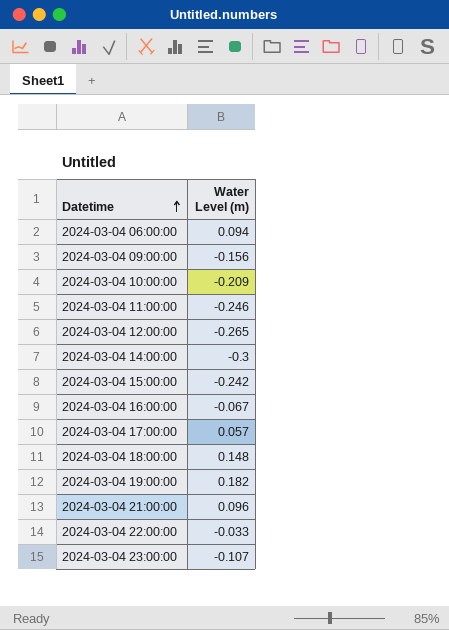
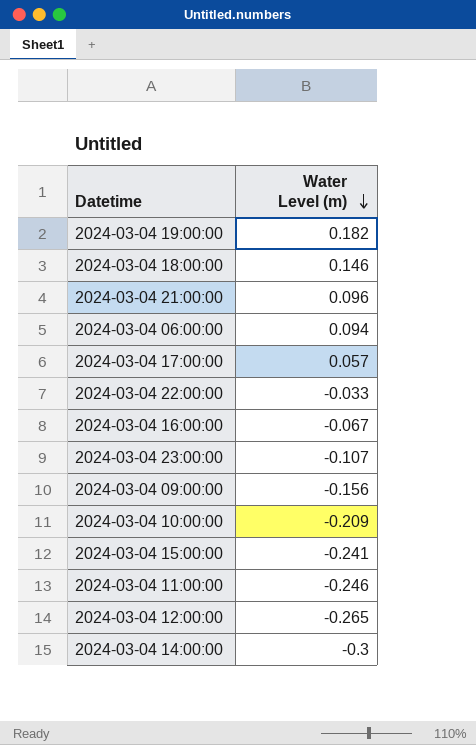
row order: Datetime ascending -> Water Level (m) descending
2024-03-04 18:00:00 | Water Level (m): 0.148 -> 0.146
2024-03-04 15:00:00 | Water Level (m): -0.242 -> -0.241

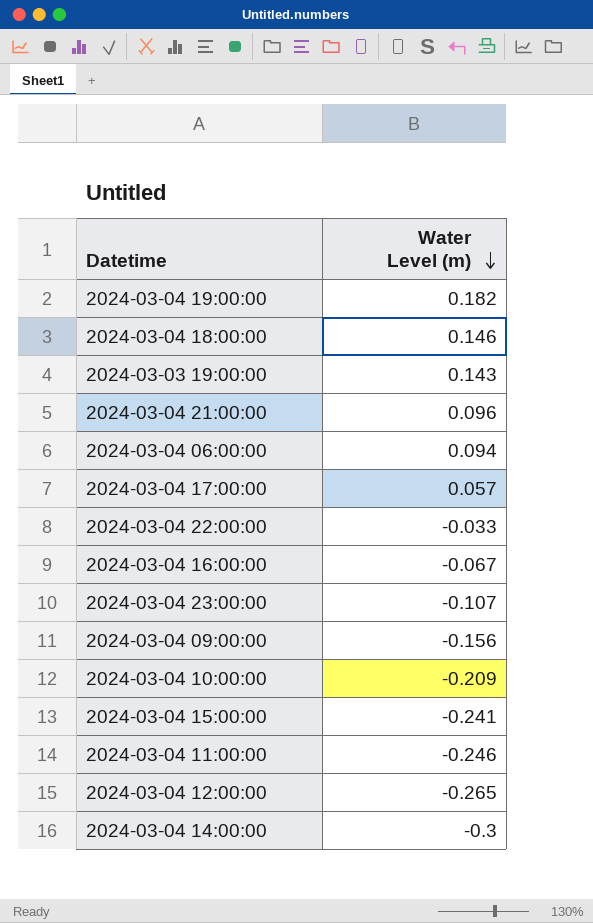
row 2024-03-03 19:00:00: none -> 0.143

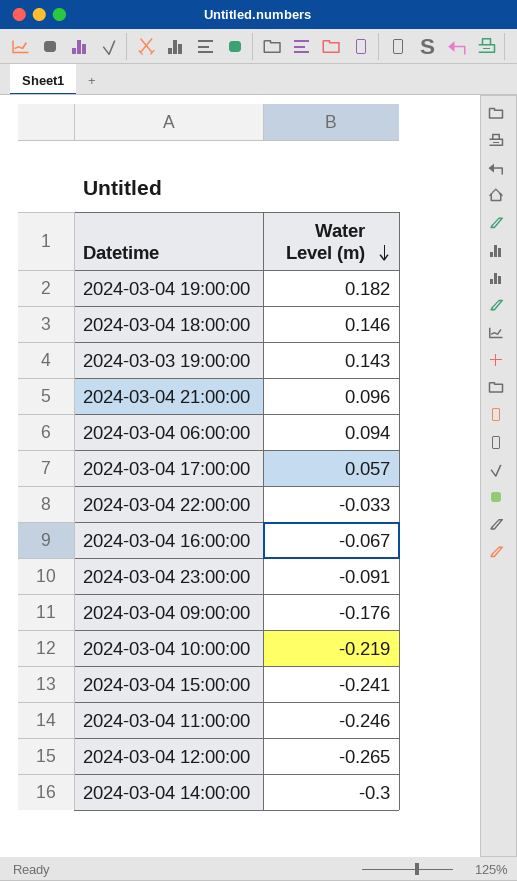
2024-03-04 23:00:00 | Water Level (m): -0.107 -> -0.091
2024-03-04 09:00:00 | Water Level (m): -0.156 -> -0.176
2024-03-04 10:00:00 | Water Level (m): -0.209 -> -0.219

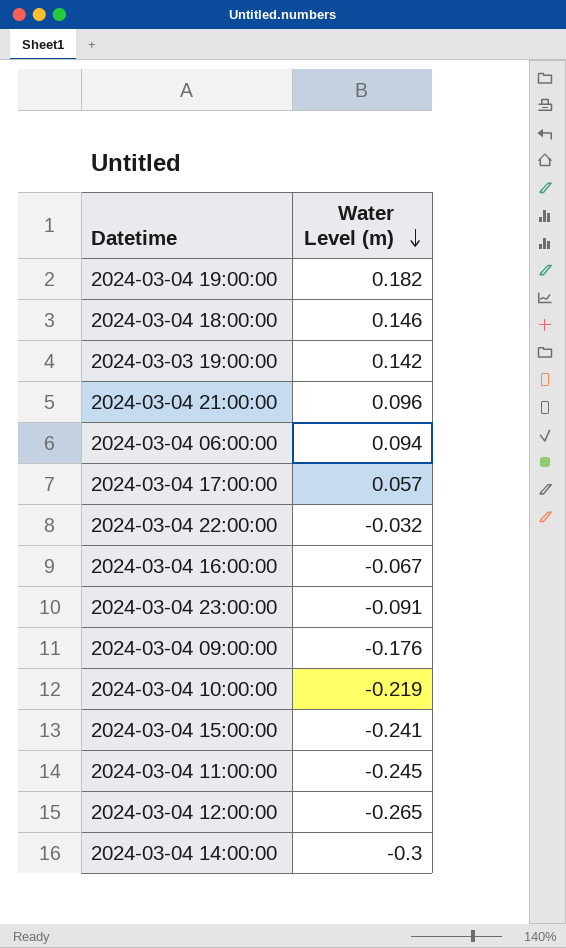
2024-03-03 19:00:00 | Water Level (m): 0.143 -> 0.142
2024-03-04 22:00:00 | Water Level (m): -0.033 -> -0.032
2024-03-04 11:00:00 | Water Level (m): -0.246 -> -0.245

